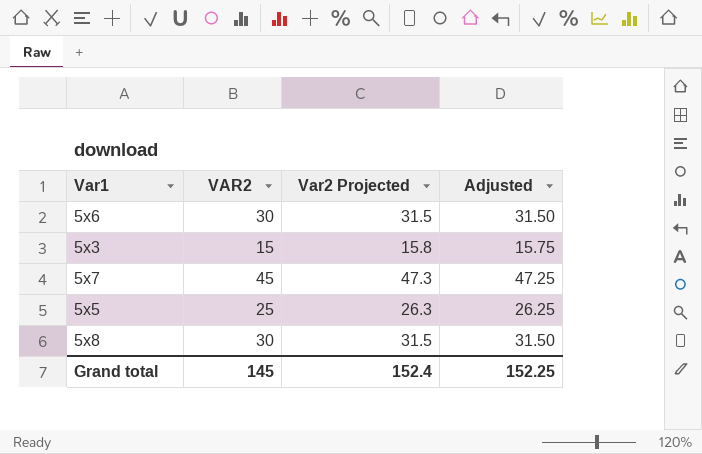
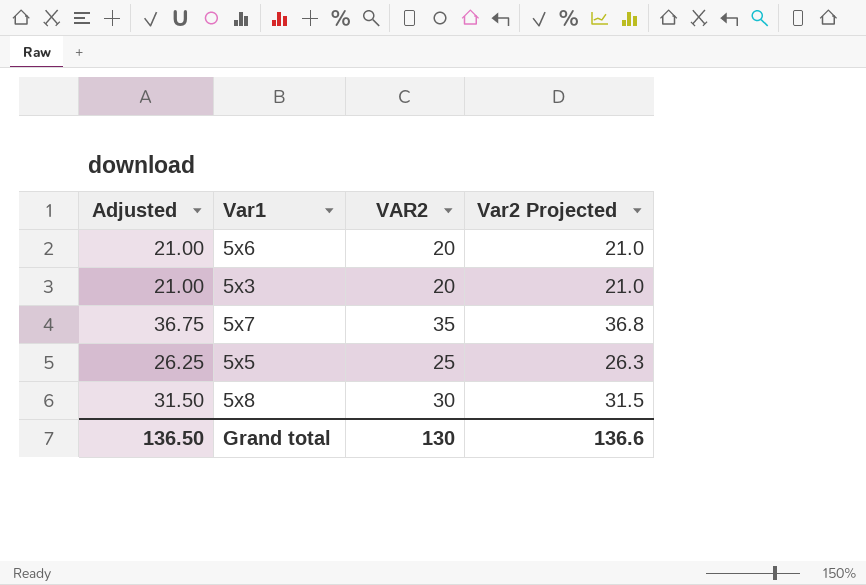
column Adjusted | position: 4 -> 1
5x6 | Adjusted: 31.50 -> 21.00
5x6 | VAR2: 30 -> 20
5x6 | Var2 Projected: 31.5 -> 21.0
5x3 | Adjusted: 15.75 -> 21.00
5x3 | VAR2: 15 -> 20
5x3 | Var2 Projected: 15.8 -> 21.0
5x7 | Adjusted: 47.25 -> 36.75
5x7 | VAR2: 45 -> 35
5x7 | Var2 Projected: 47.3 -> 36.8
Grand total | Adjusted: 152.25 -> 136.50
Grand total | VAR2: 145 -> 130
Grand total | Var2 Projected: 152.4 -> 136.6

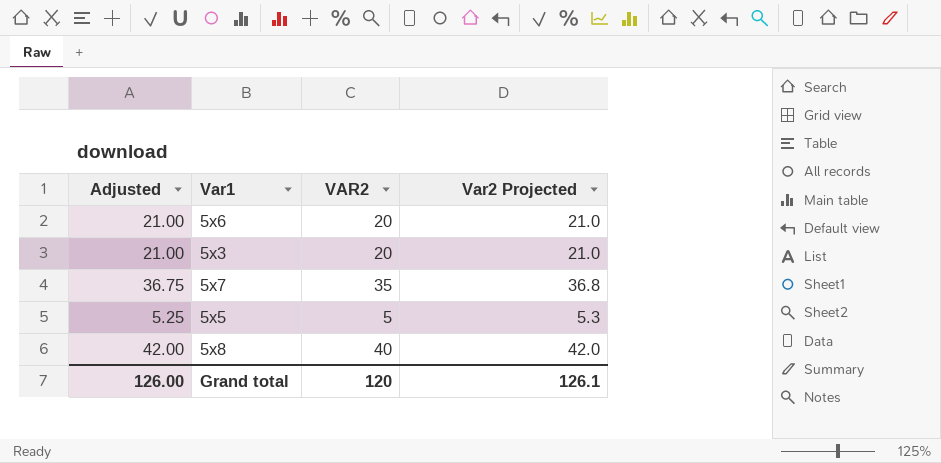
5x5 | Adjusted: 26.25 -> 5.25
5x5 | VAR2: 25 -> 5
5x5 | Var2 Projected: 26.3 -> 5.3
5x8 | Adjusted: 31.50 -> 42.00
5x8 | VAR2: 30 -> 40
5x8 | Var2 Projected: 31.5 -> 42.0
Grand total | Adjusted: 136.50 -> 126.00
Grand total | VAR2: 130 -> 120
Grand total | Var2 Projected: 136.6 -> 126.1

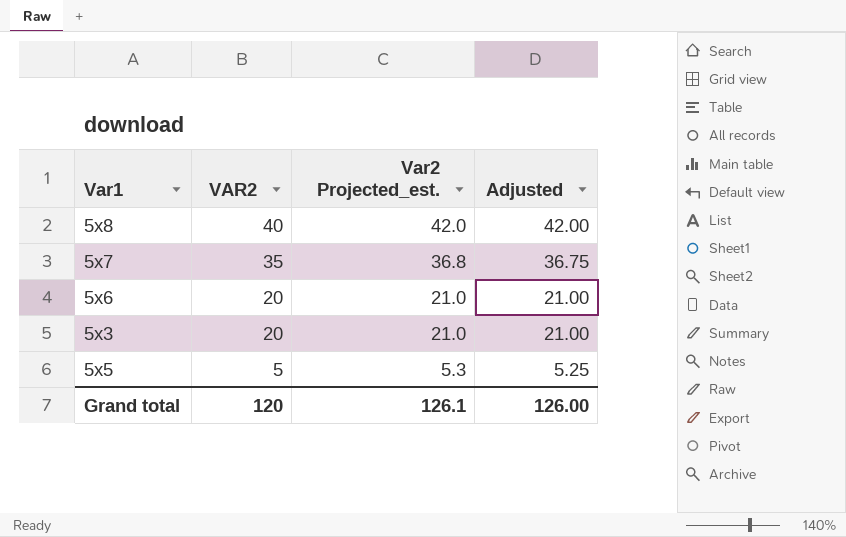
row order: none -> VAR2 descending
column name: Var2 Projected -> Var2 Projected_est.
column Adjusted | position: 1 -> 4

